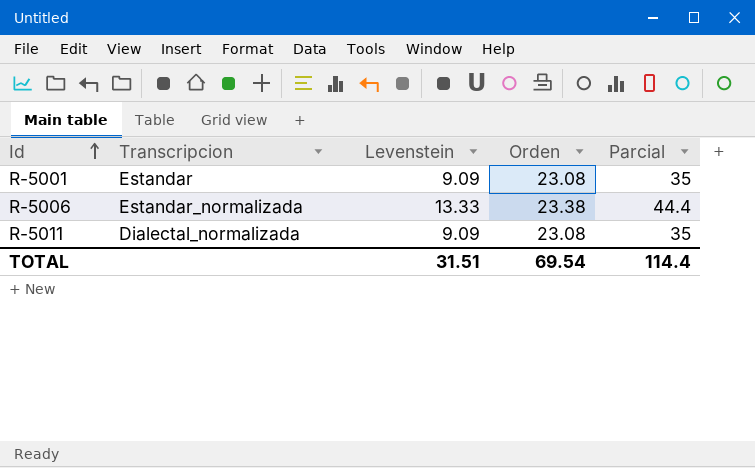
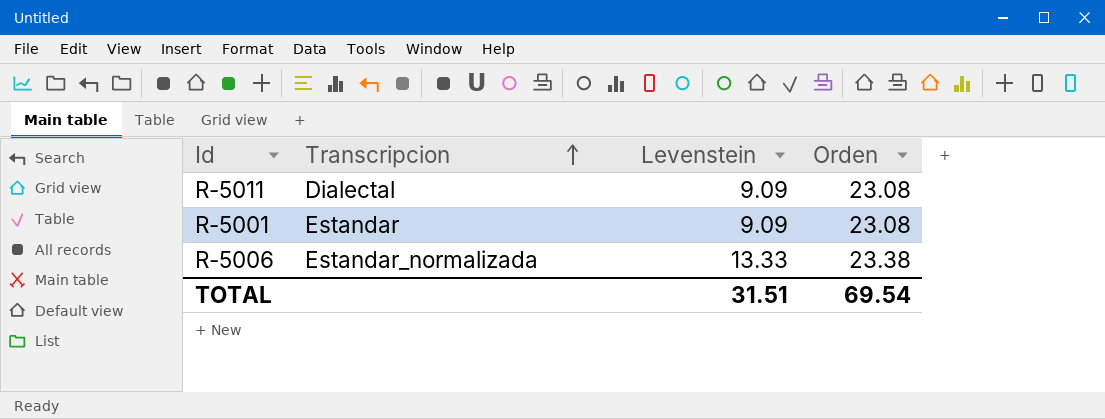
row order: Id ascending -> Transcripcion ascending
column Parcial | position: 5 -> none
R-5011 | Transcripcion: Dialectal_normalizada -> Dialectal

